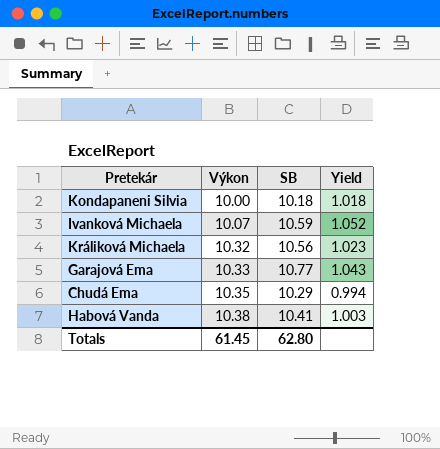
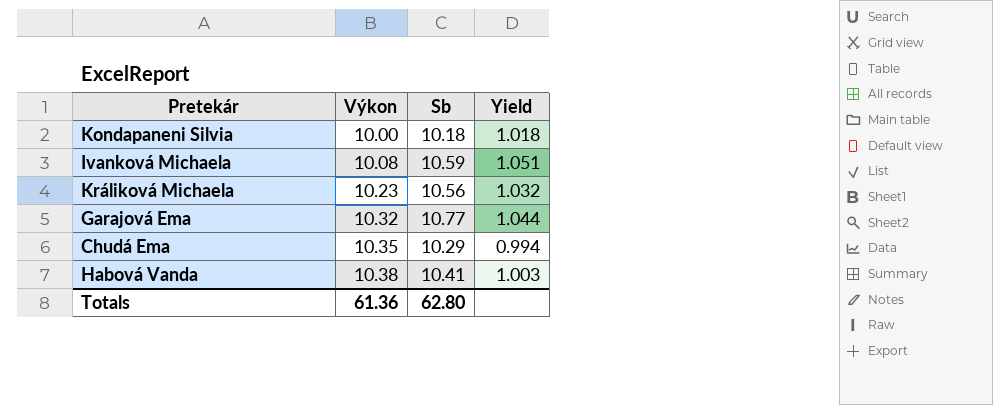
column name: SB -> Sb
Ivanková Michaela | Výkon: 10.07 -> 10.08
Ivanková Michaela | Yield: 1.052 -> 1.051
Králiková Michaela | Výkon: 10.32 -> 10.23
Králiková Michaela | Yield: 1.023 -> 1.032
Garajová Ema | Výkon: 10.33 -> 10.32
Garajová Ema | Yield: 1.043 -> 1.044
Totals | Výkon: 61.45 -> 61.36

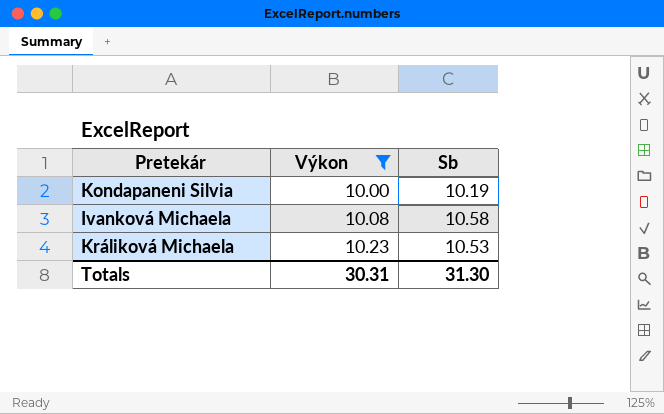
filter: none -> Výkon <= 10.23
column Yield | formula: [Sb] / [Výkon] -> none
Kondapaneni Silvia | Sb: 10.18 -> 10.19
Ivanková Michaela | Sb: 10.59 -> 10.58
Králiková Michaela | Sb: 10.56 -> 10.53
Totals | Výkon: 61.36 -> 30.31
Totals | Sb: 62.80 -> 31.30

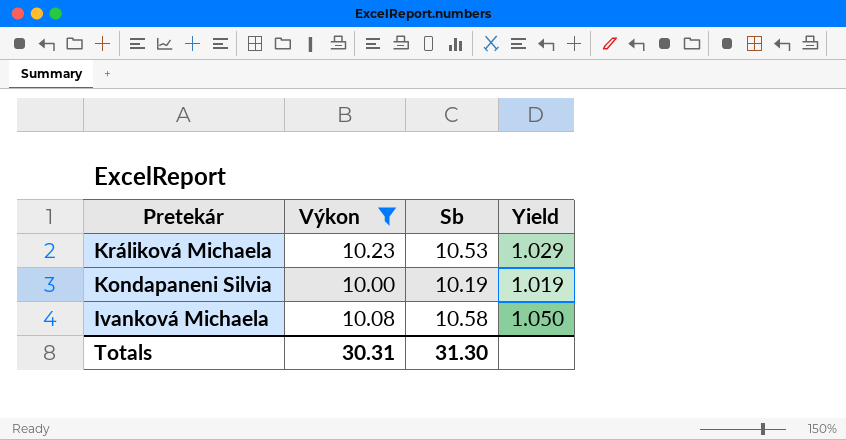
row order: Výkon ascending -> Pretekár descending
column Yield | formula: none -> [Sb] / [Výkon]

